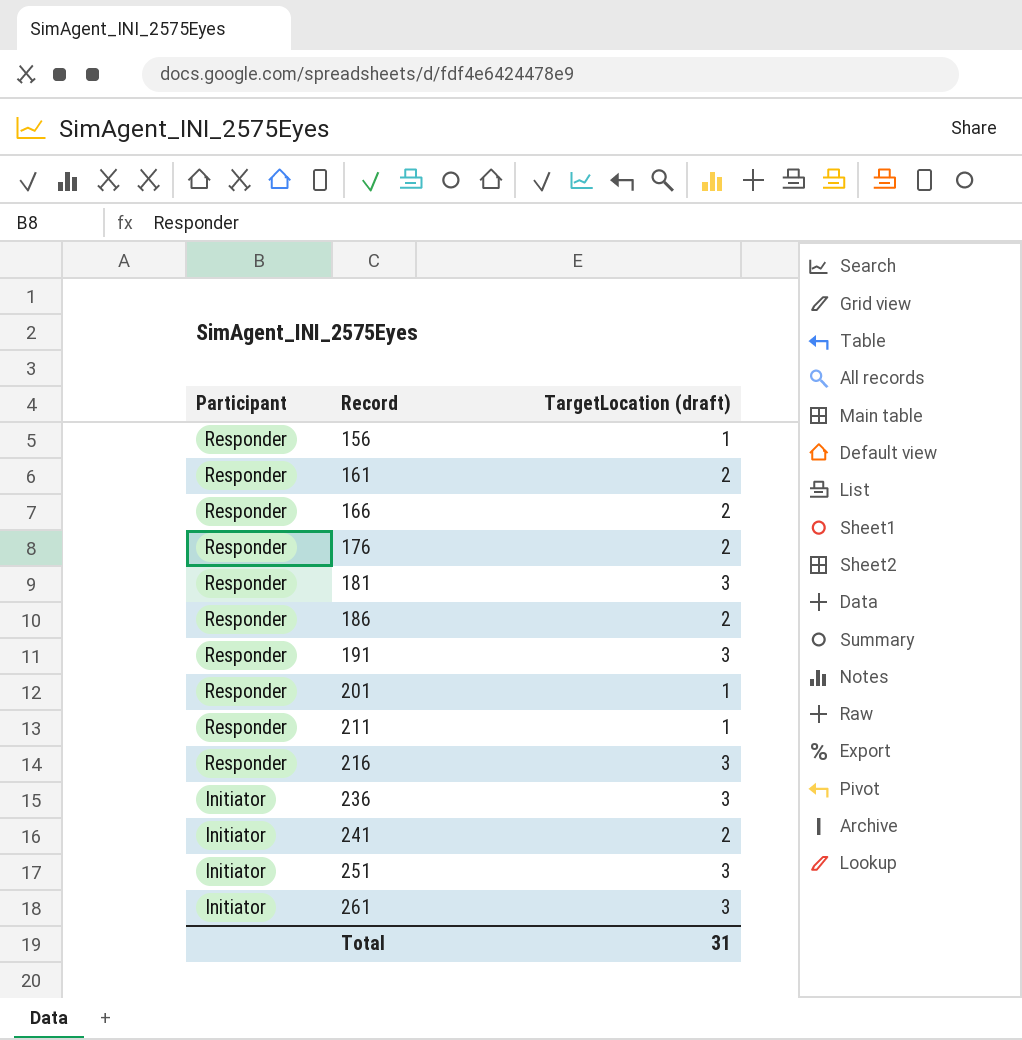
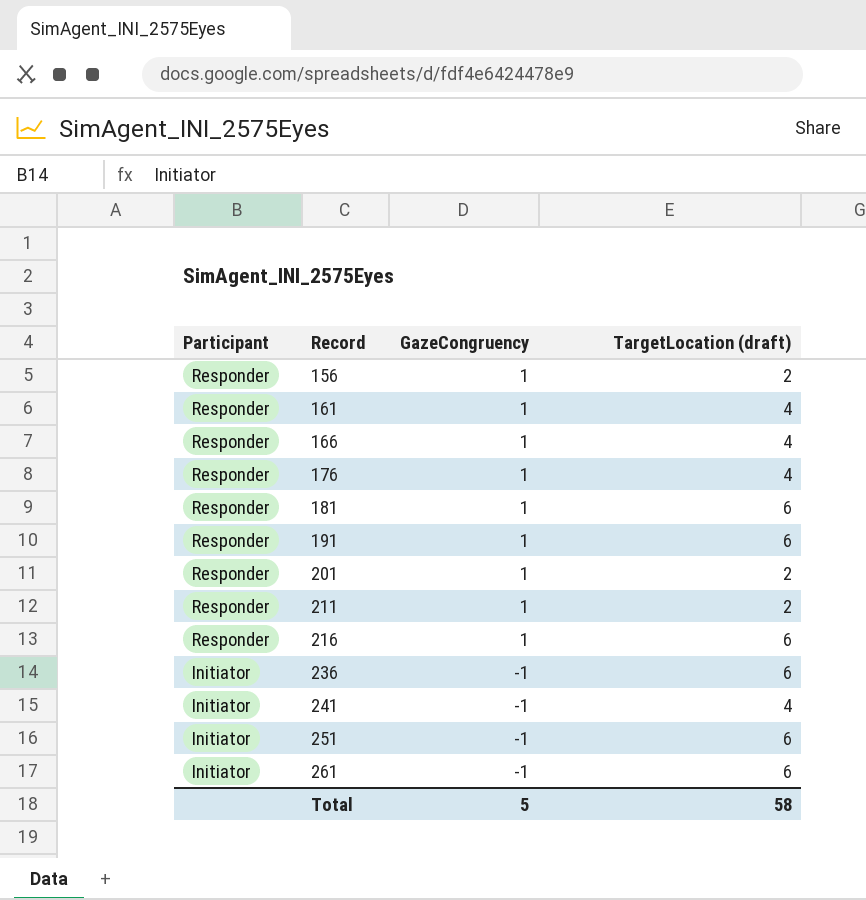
column GazeCongruency | position: none -> 3
row 186: Responder | 2 -> none
156 | TargetLocation (draft): 1 -> 2
161 | TargetLocation (draft): 2 -> 4
166 | TargetLocation (draft): 2 -> 4
176 | TargetLocation (draft): 2 -> 4
181 | TargetLocation (draft): 3 -> 6
191 | TargetLocation (draft): 3 -> 6
201 | TargetLocation (draft): 1 -> 2
211 | TargetLocation (draft): 1 -> 2
216 | TargetLocation (draft): 3 -> 6
236 | TargetLocation (draft): 3 -> 6
241 | TargetLocation (draft): 2 -> 4
251 | TargetLocation (draft): 3 -> 6
261 | TargetLocation (draft): 3 -> 6
Total | TargetLocation (draft): 31 -> 58

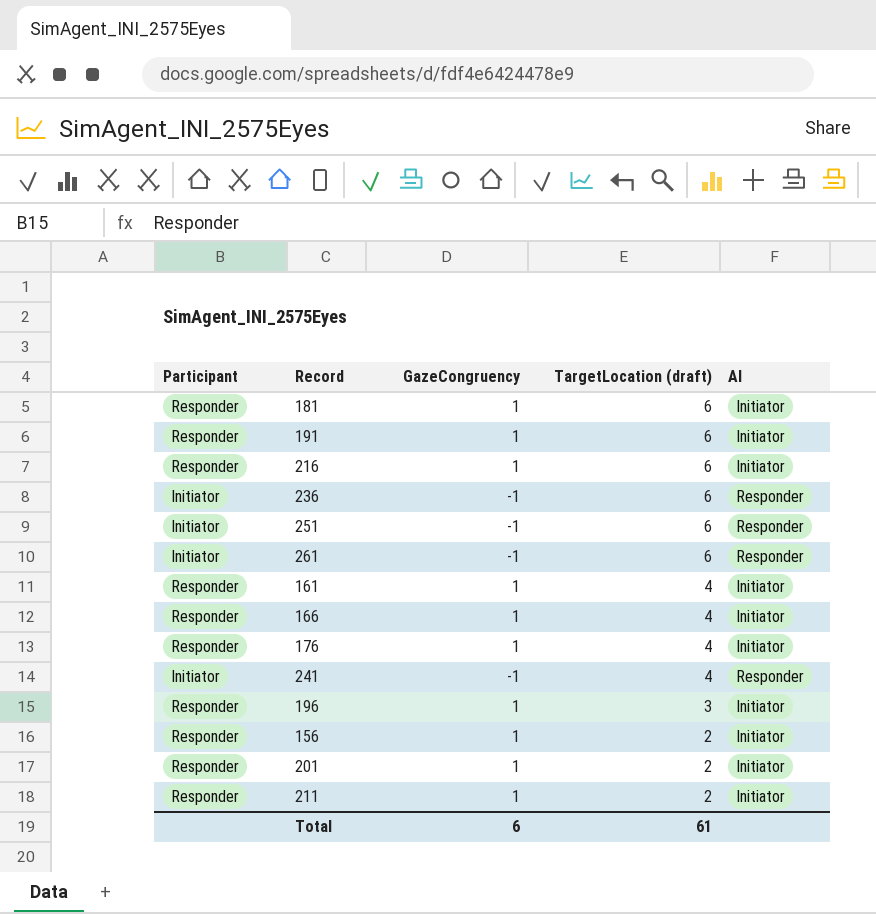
row order: Participant descending -> TargetLocation (draft) descending
column AI | position: none -> 5
row 196: none -> Responder | 1 | 3 | Initiator
Total | GazeCongruency: 5 -> 6
Total | TargetLocation (draft): 58 -> 61

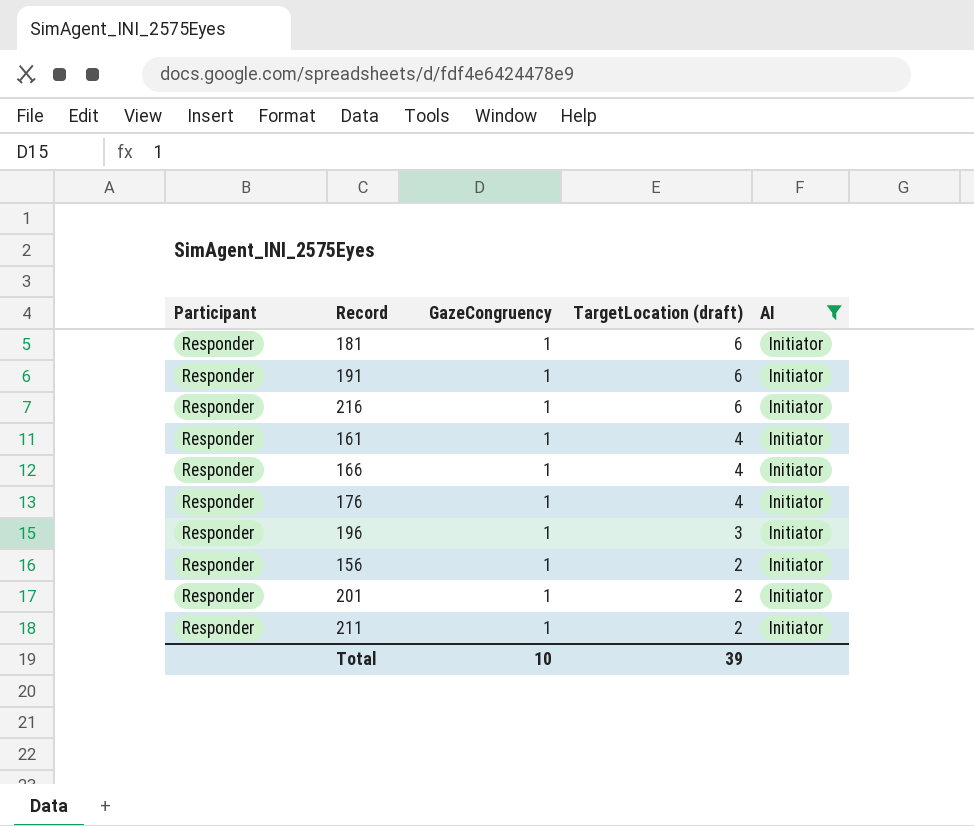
filter: none -> AI = Initiator
Total | GazeCongruency: 6 -> 10
Total | TargetLocation (draft): 61 -> 39

